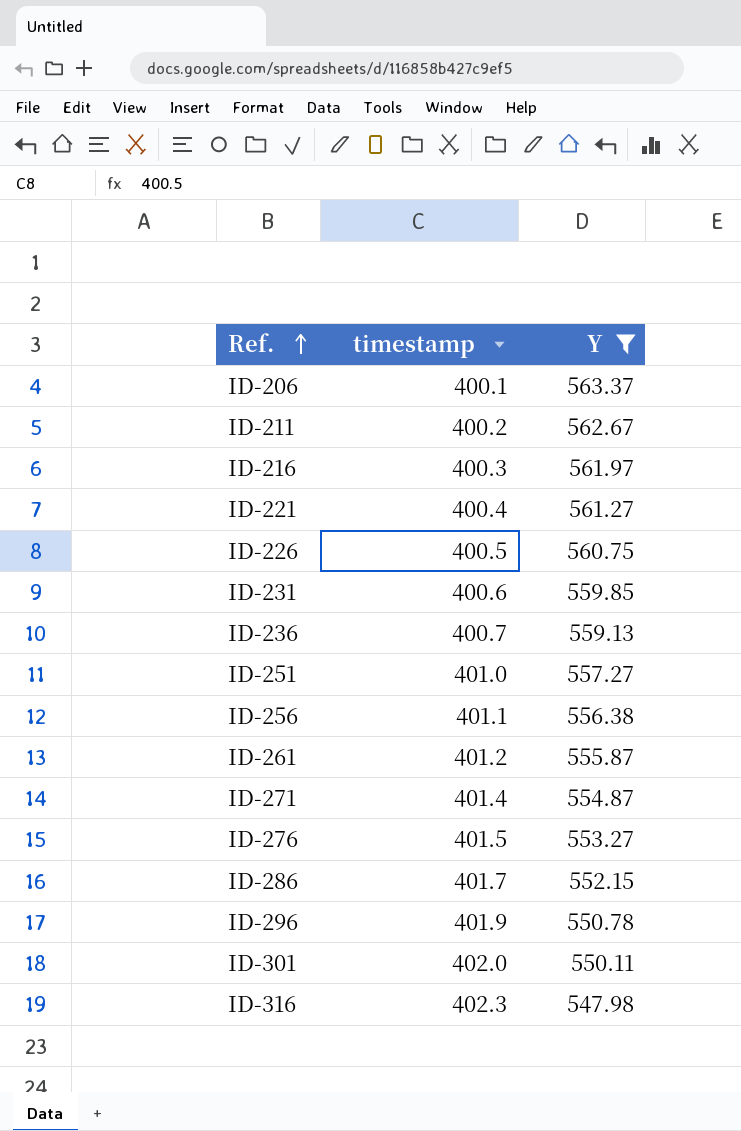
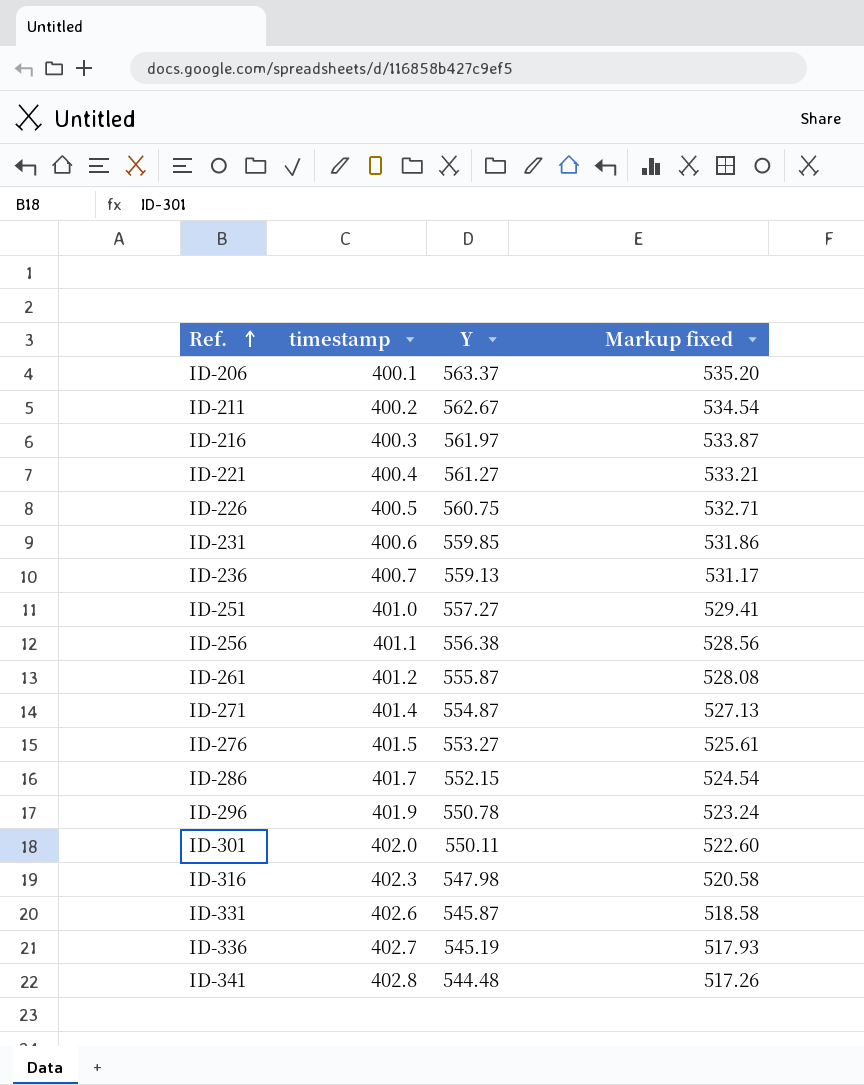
filter: Y >= 547.98 -> none
column Markup fixed | formula: none -> [Y] * 0.95

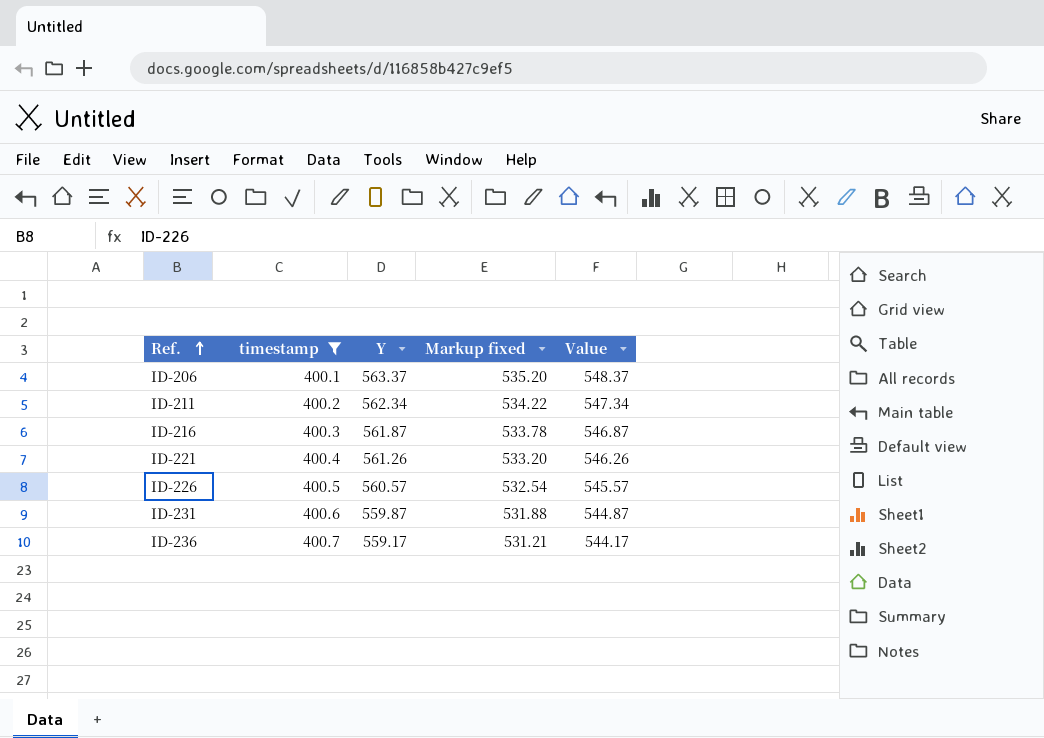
filter: none -> timestamp <= 400.7
column Value | formula: none -> [Y] - 15
ID-211 | Y: 562.67 -> 562.34
ID-211 | Markup fixed: 534.54 -> 534.22
ID-216 | Y: 561.97 -> 561.87
ID-216 | Markup fixed: 533.87 -> 533.78
ID-221 | Y: 561.27 -> 561.26
ID-221 | Markup fixed: 533.21 -> 533.20
ID-226 | Y: 560.75 -> 560.57
ID-226 | Markup fixed: 532.71 -> 532.54
ID-231 | Y: 559.85 -> 559.87
ID-231 | Markup fixed: 531.86 -> 531.88
ID-236 | Y: 559.13 -> 559.17
ID-236 | Markup fixed: 531.17 -> 531.21

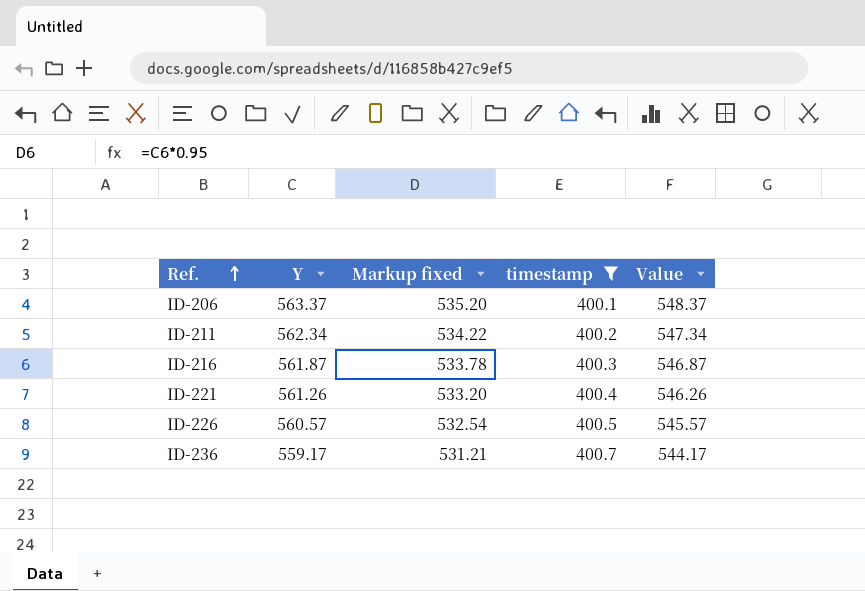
column timestamp | position: 2 -> 4
row ID-231: 400.6 | 559.87 | 531.88 | 544.87 -> none

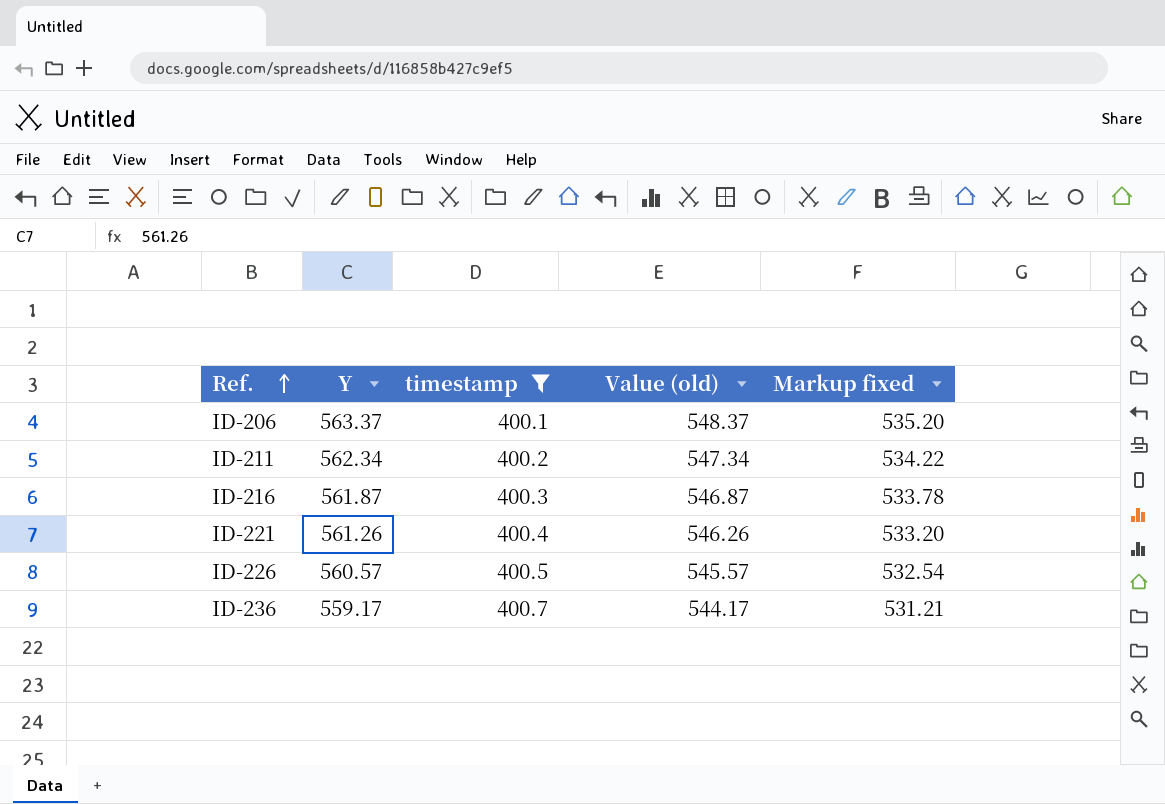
column name: Value -> Value (old)
column Markup fixed | position: 3 -> 5

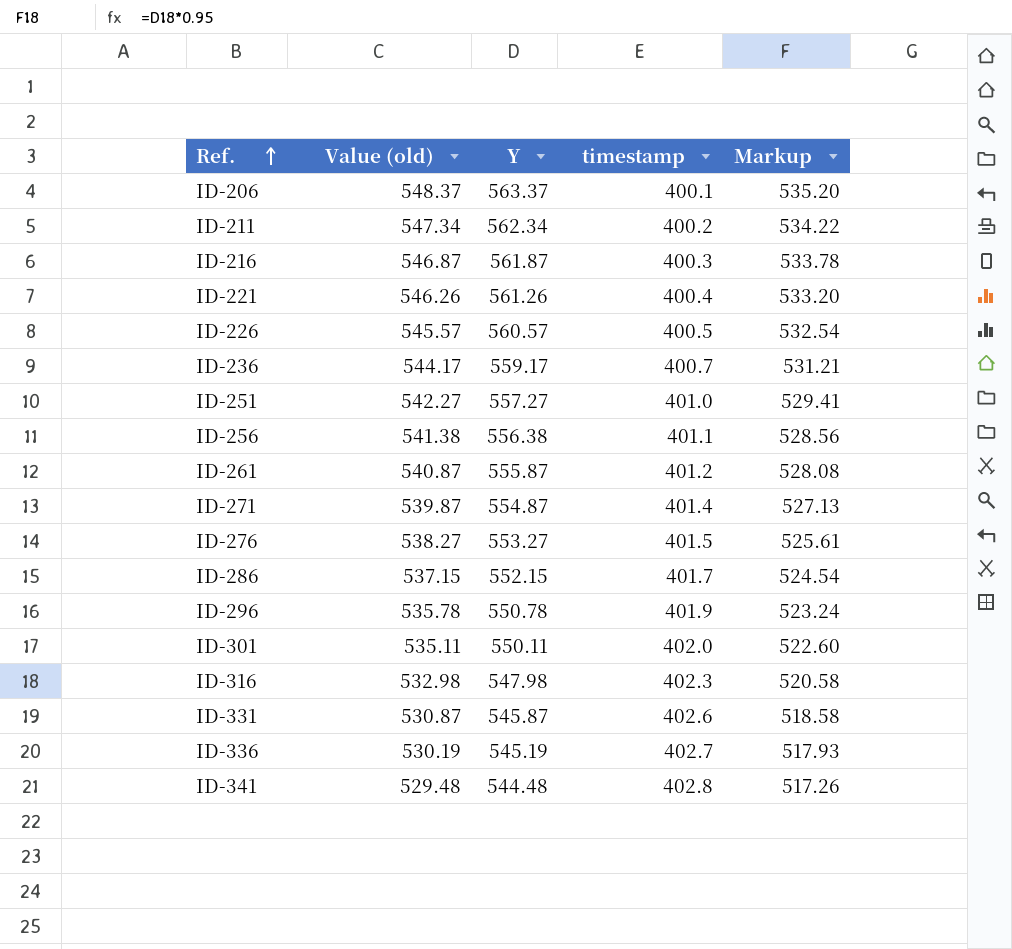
filter: timestamp <= 400.7 -> none
column Value (old) | position: 4 -> 2
column name: Markup fixed -> Markup

